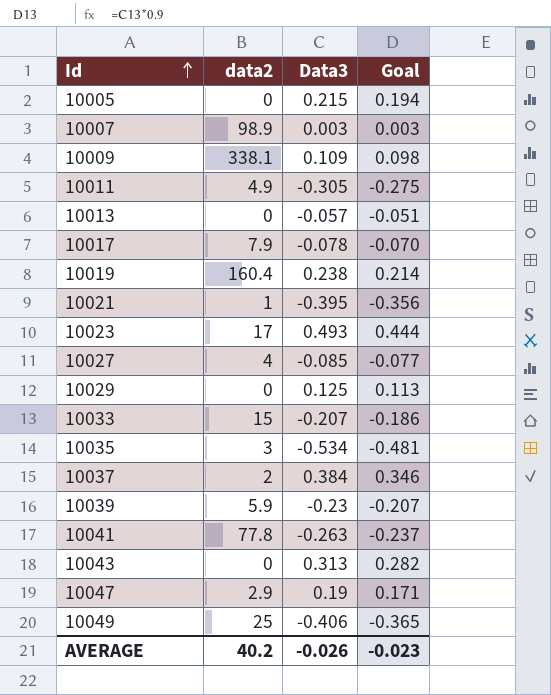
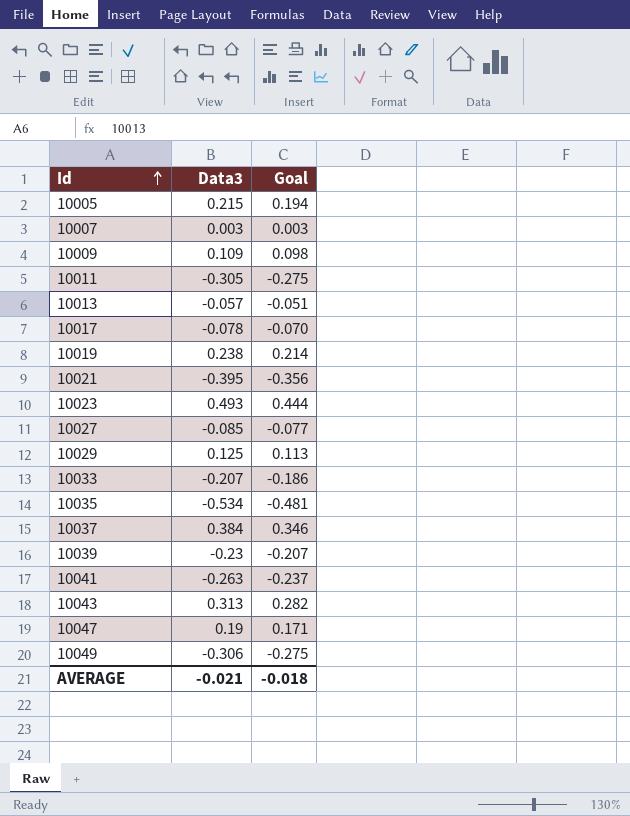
column data2 | position: 2 -> none
10049 | Data3: -0.406 -> -0.306
10049 | Goal: -0.365 -> -0.275
AVERAGE | Data3: -0.026 -> -0.021
AVERAGE | Goal: -0.023 -> -0.018

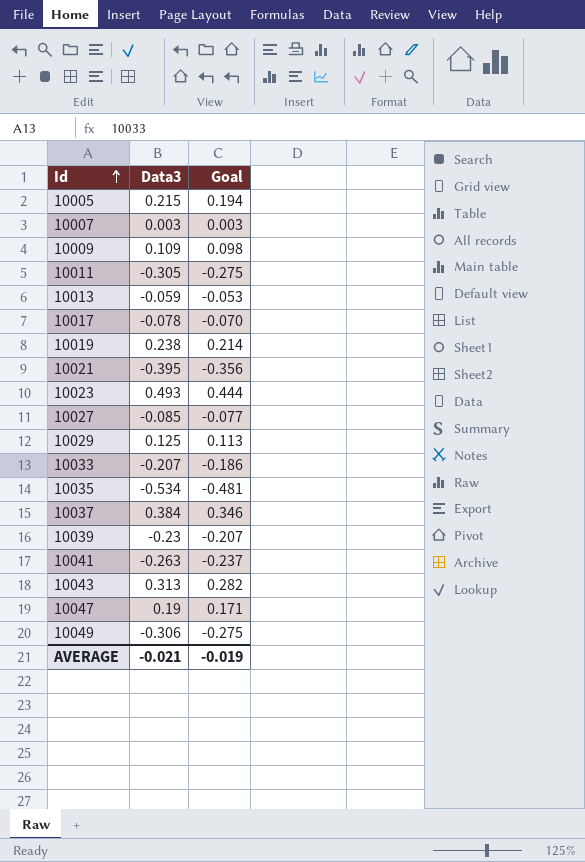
10013 | Data3: -0.057 -> -0.059
10013 | Goal: -0.051 -> -0.053
AVERAGE | Goal: -0.018 -> -0.019

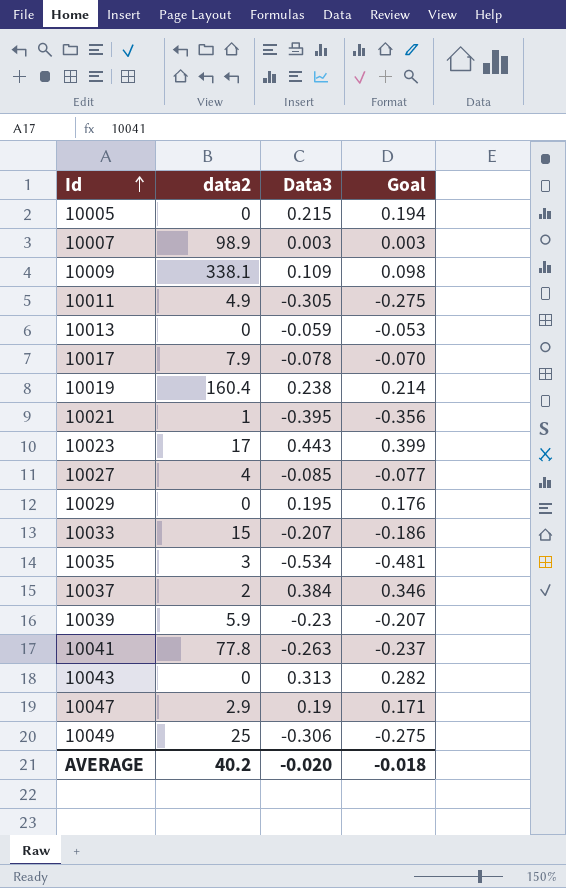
column data2 | position: none -> 2
10023 | Data3: 0.493 -> 0.443
10023 | Goal: 0.444 -> 0.399
10029 | Data3: 0.125 -> 0.195
10029 | Goal: 0.113 -> 0.176
AVERAGE | Data3: -0.021 -> -0.020
AVERAGE | Goal: -0.019 -> -0.018

